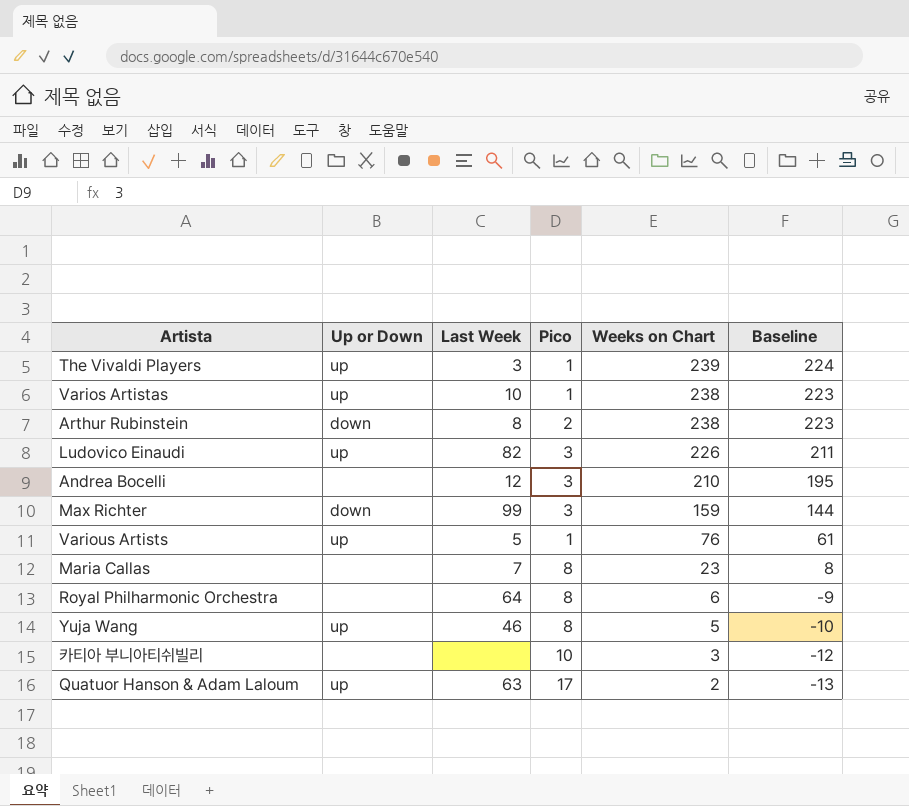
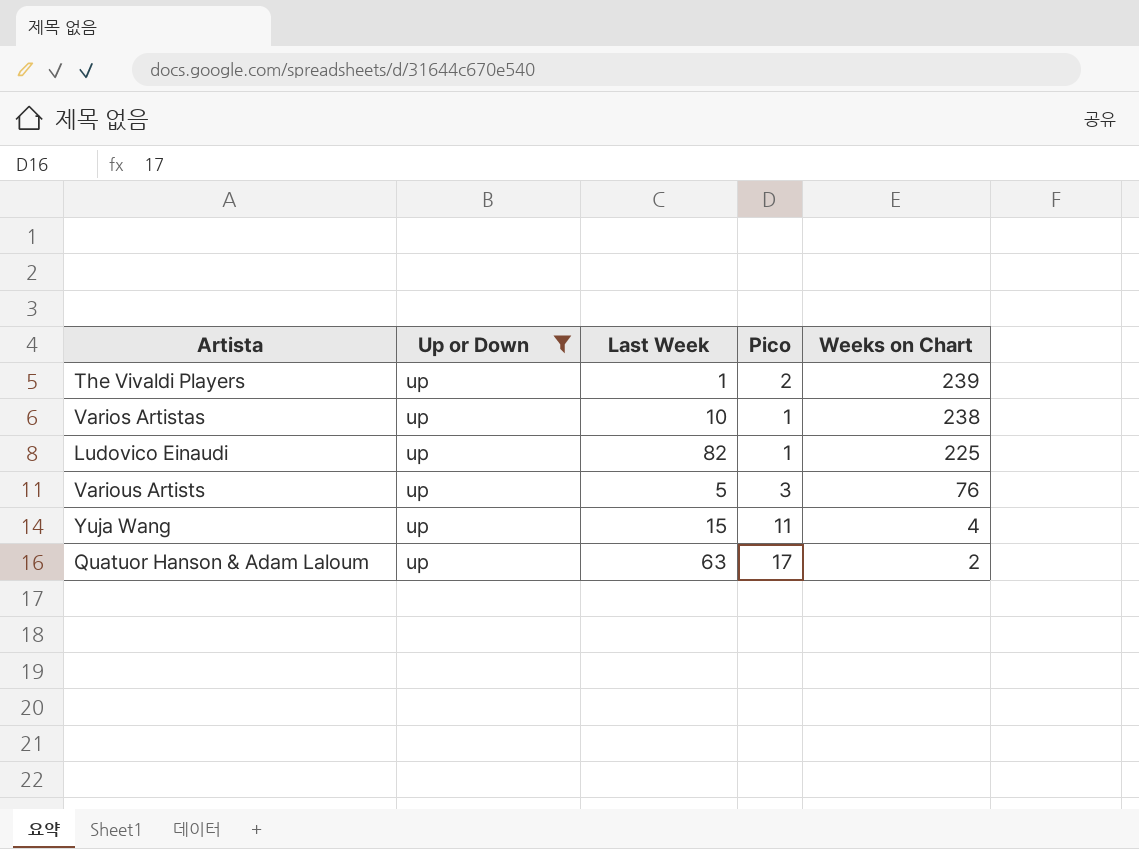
filter: none -> Up or Down = up
column Baseline | formula: [Weeks on Chart] - 15 -> none
The Vivaldi Players | Last Week: 3 -> 1
The Vivaldi Players | Pico: 1 -> 2
Ludovico Einaudi | Pico: 3 -> 1
Ludovico Einaudi | Weeks on Chart: 226 -> 225
Various Artists | Pico: 1 -> 3
Yuja Wang | Last Week: 46 -> 15
Yuja Wang | Pico: 8 -> 11
Yuja Wang | Weeks on Chart: 5 -> 4

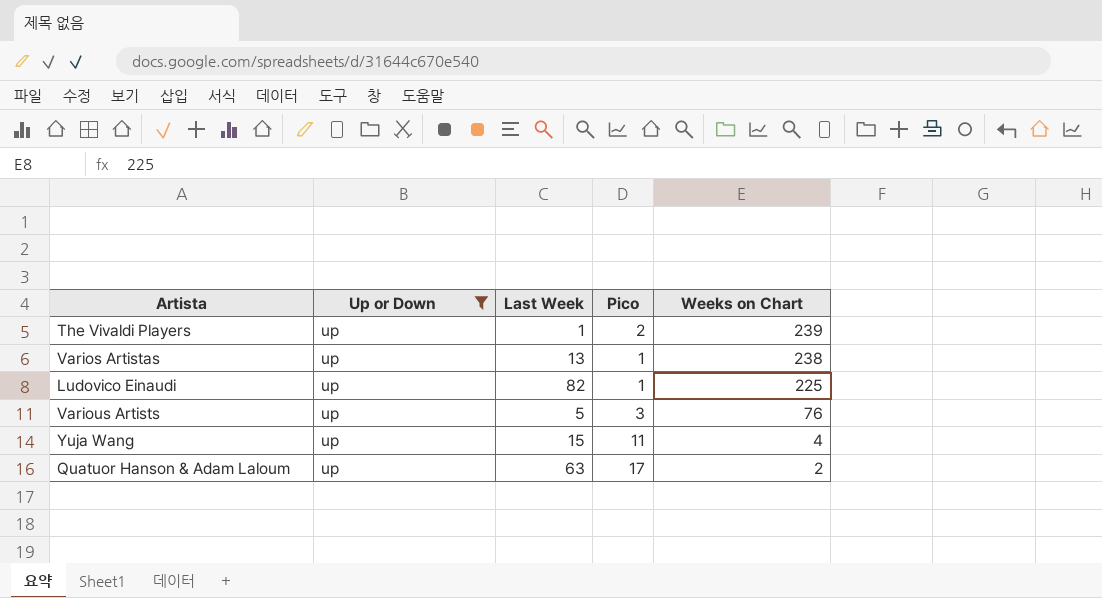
Varios Artistas | Last Week: 10 -> 13

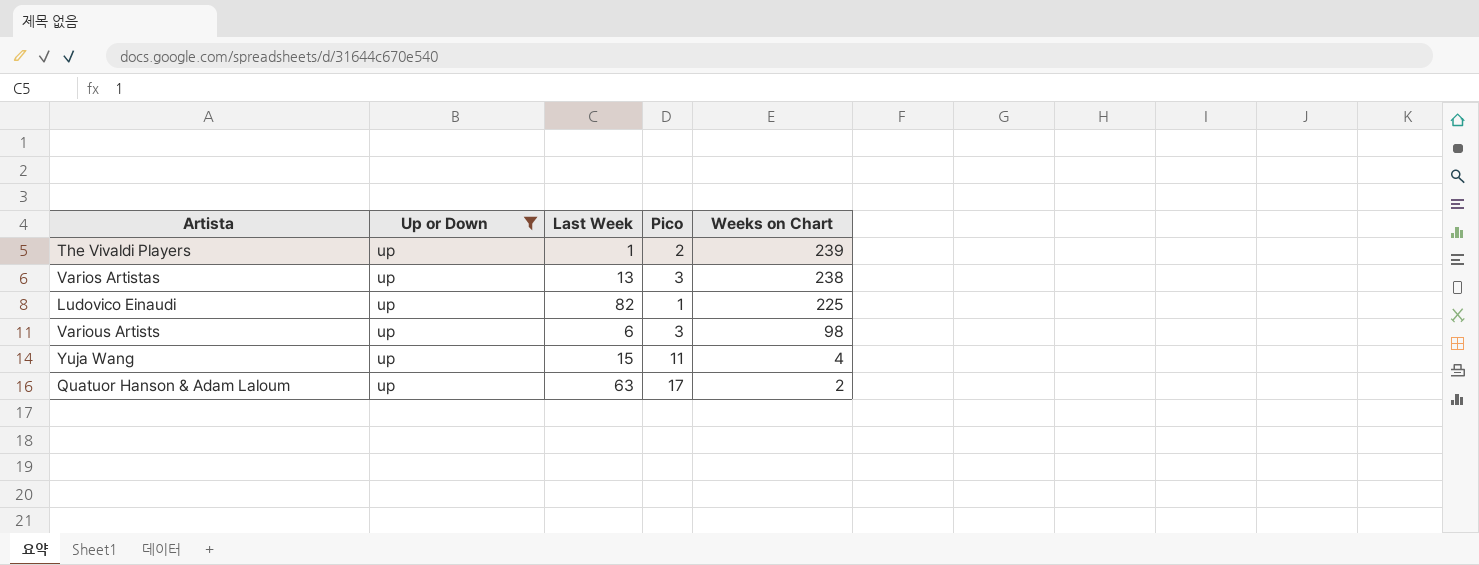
Varios Artistas | Pico: 1 -> 3
Various Artists | Last Week: 5 -> 6
Various Artists | Weeks on Chart: 76 -> 98

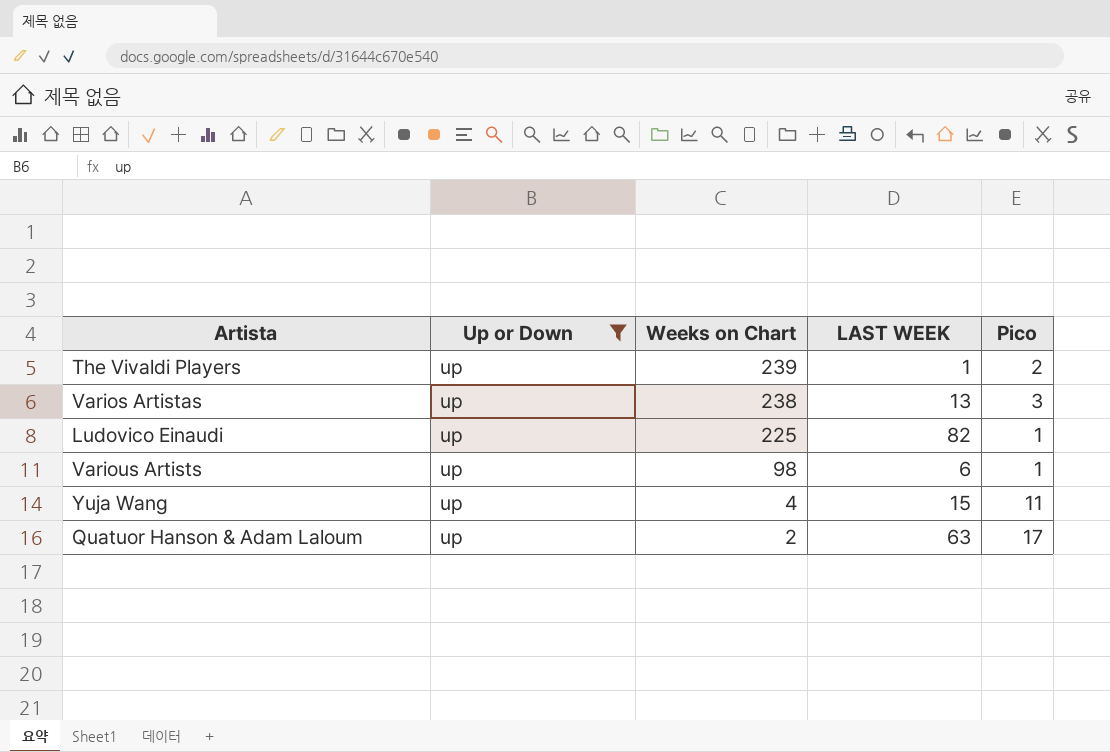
column Weeks on Chart | position: 5 -> 3
column name: Last Week -> LAST WEEK
Various Artists | Pico: 3 -> 1

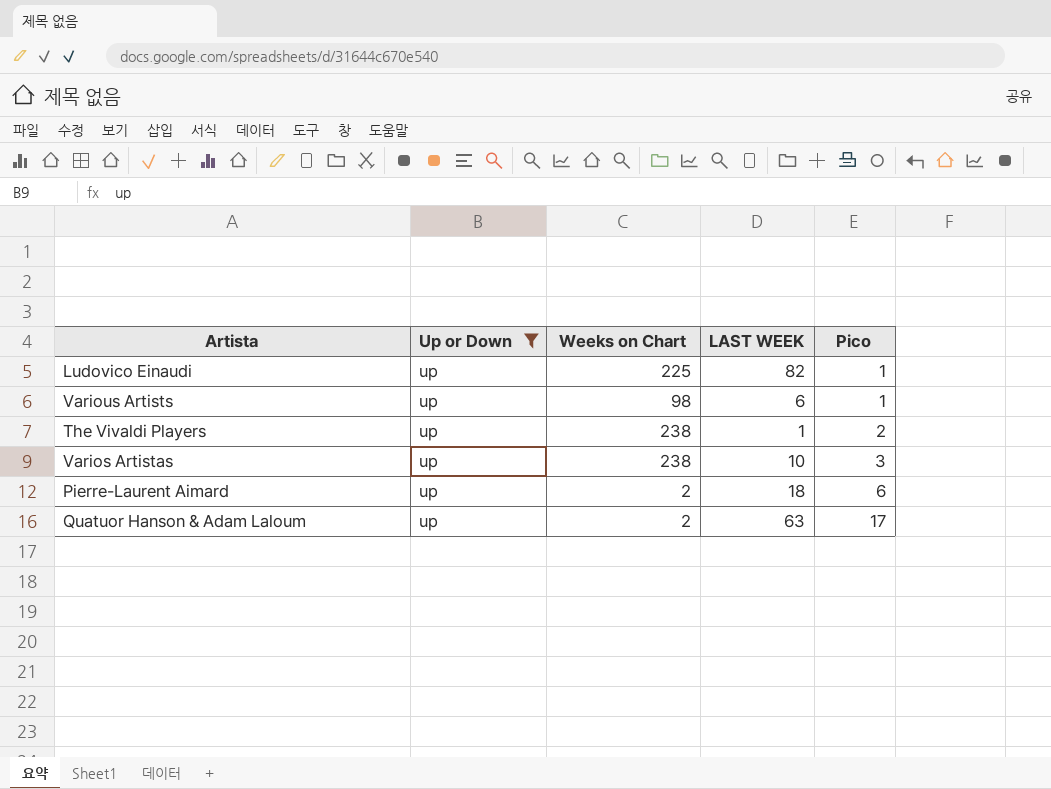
row order: Weeks on Chart descending -> Pico ascending
row Yuja Wang: up | 4 | 15 | 11 -> none
The Vivaldi Players | Weeks on Chart: 239 -> 238
Varios Artistas | LAST WEEK: 13 -> 10
row Pierre-Laurent Aimard: none -> up | 2 | 18 | 6

